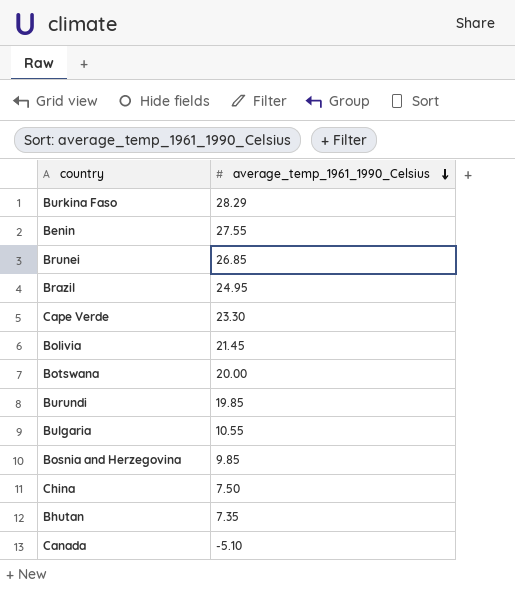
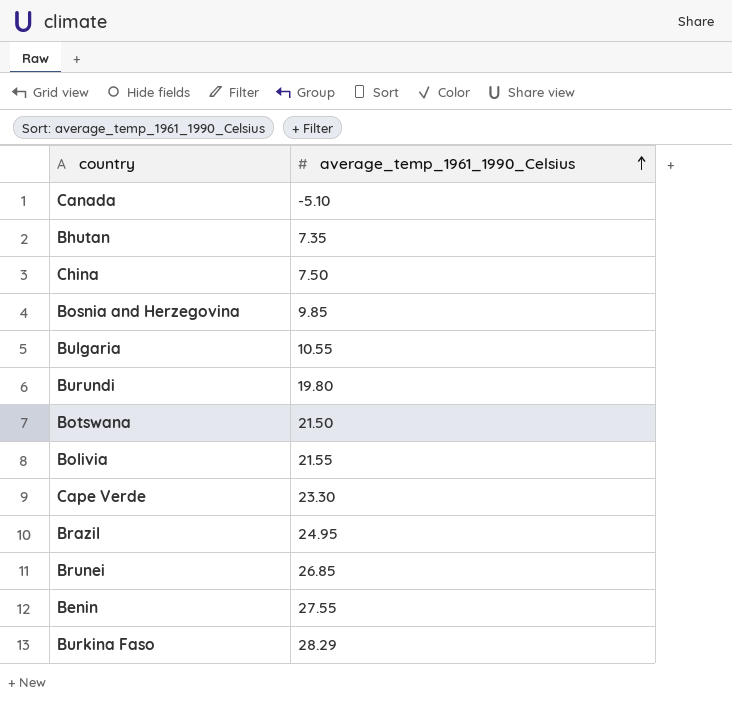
row order: average_temp_1961_1990_Celsius descending -> average_temp_1961_1990_Celsius ascending
Burundi | average_temp_1961_1990_Celsius: 19.85 -> 19.80
Botswana | average_temp_1961_1990_Celsius: 20.00 -> 21.50
Bolivia | average_temp_1961_1990_Celsius: 21.45 -> 21.55

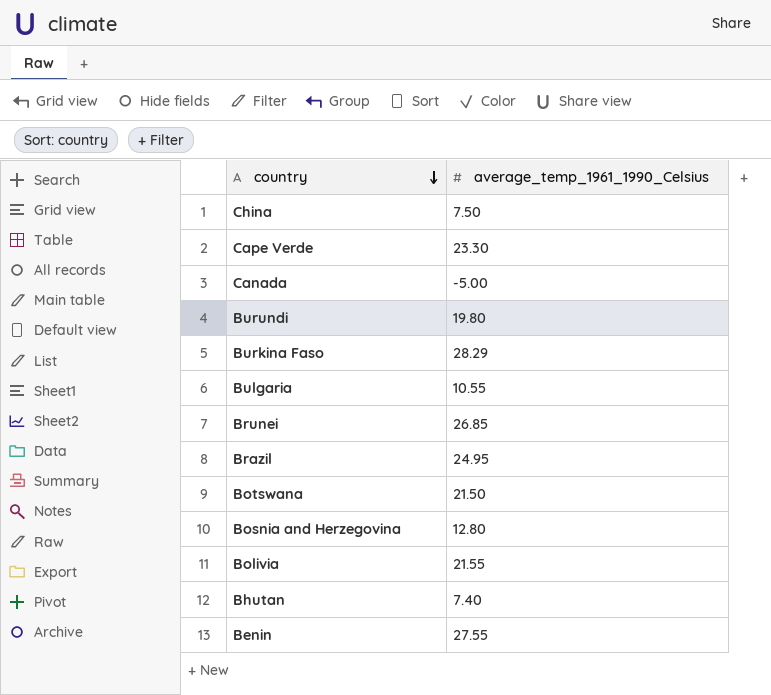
row order: average_temp_1961_1990_Celsius ascending -> country descending
Canada | average_temp_1961_1990_Celsius: -5.10 -> -5.00
Bosnia and Herzegovina | average_temp_1961_1990_Celsius: 9.85 -> 12.80
Bhutan | average_temp_1961_1990_Celsius: 7.35 -> 7.40

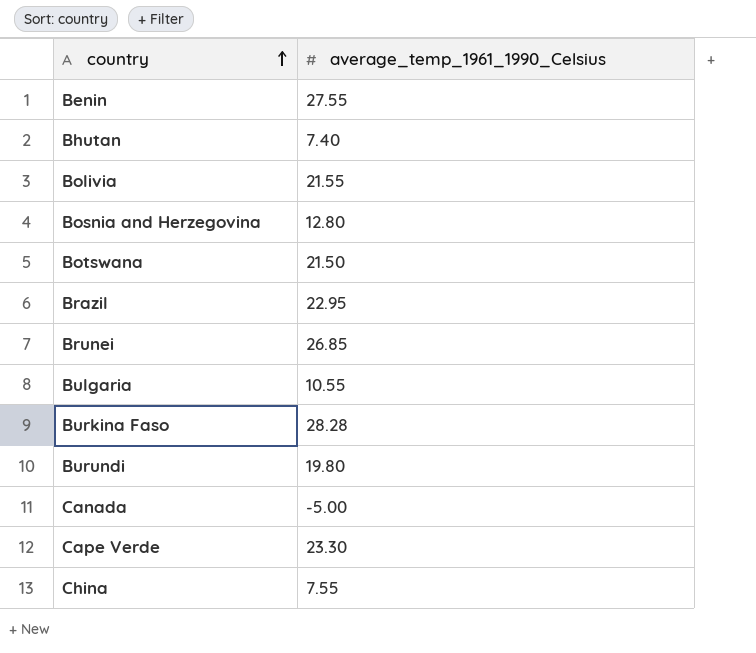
row order: country descending -> country ascending
Brazil | average_temp_1961_1990_Celsius: 24.95 -> 22.95
Burkina Faso | average_temp_1961_1990_Celsius: 28.29 -> 28.28
China | average_temp_1961_1990_Celsius: 7.50 -> 7.55

